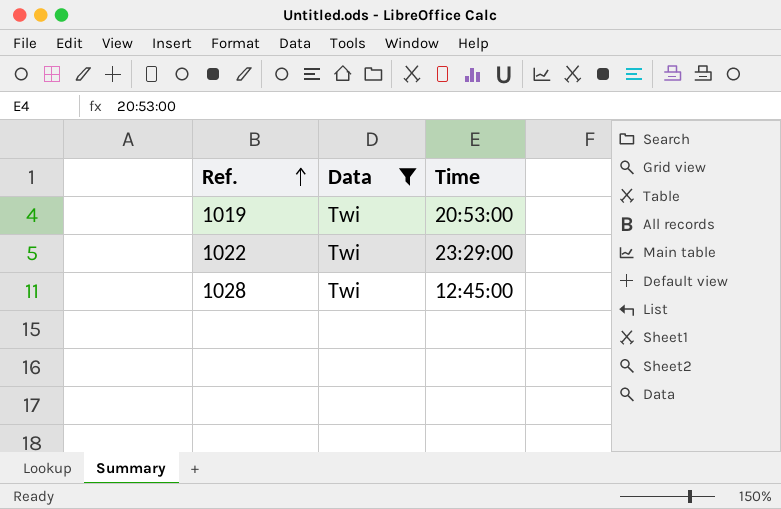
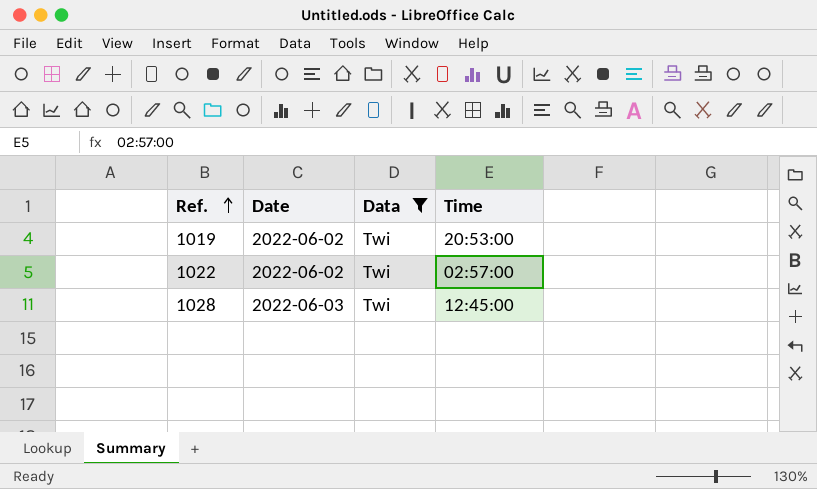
column Date | position: none -> 2
1022 | Time: 23:29:00 -> 02:57:00

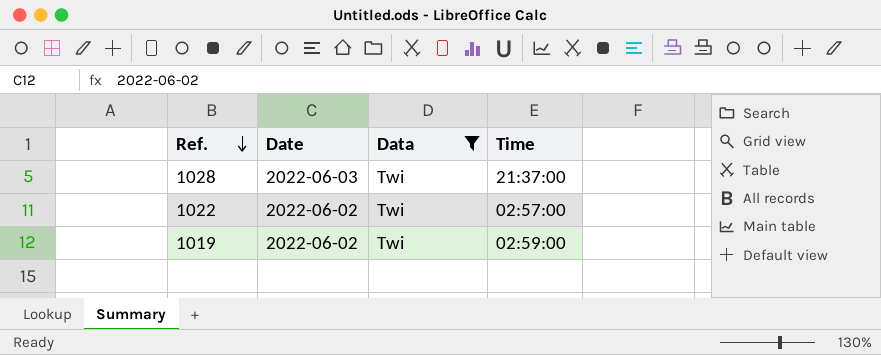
row order: Ref. ascending -> Ref. descending
1028 | Time: 12:45:00 -> 21:37:00
1019 | Time: 20:53:00 -> 02:59:00

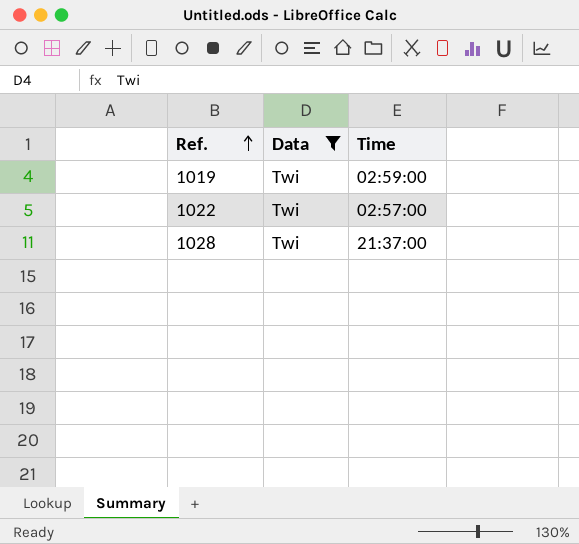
row order: Ref. descending -> Ref. ascending
column Date | position: 2 -> none

